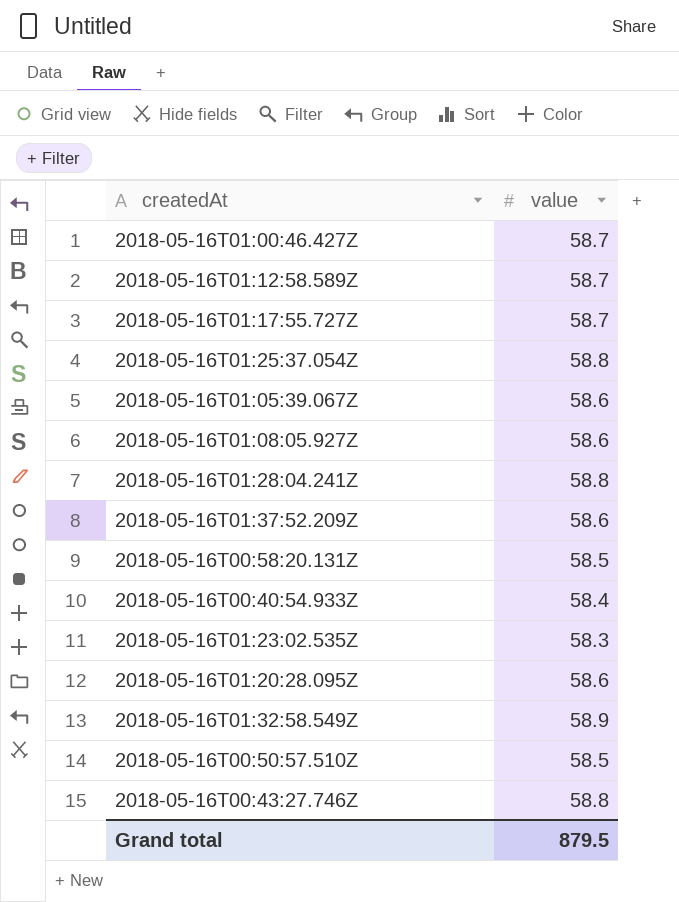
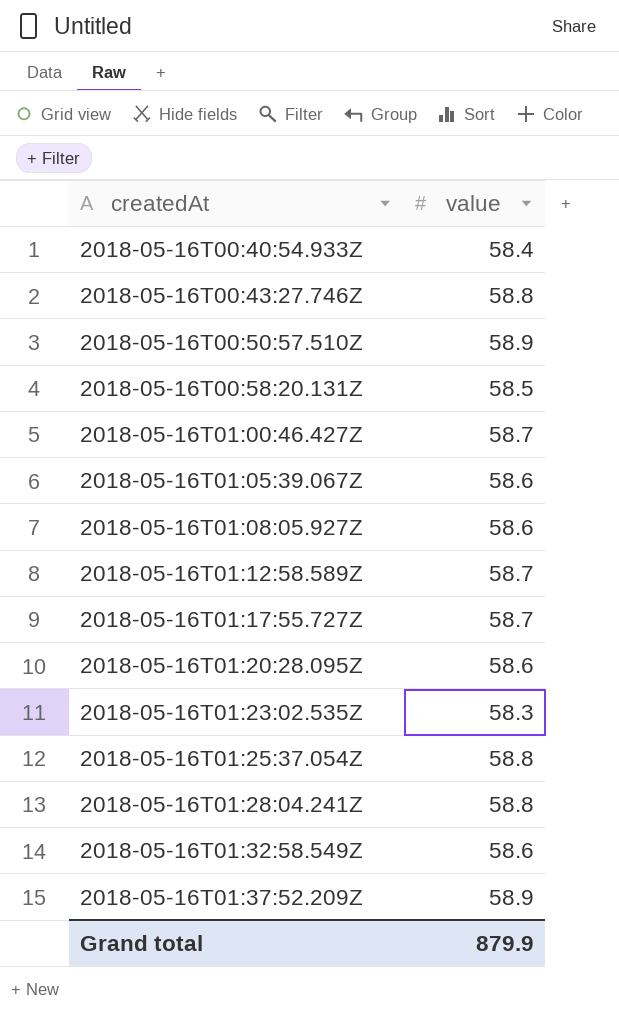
row order: none -> createdAt ascending
2018-05-16T00:50:57.510Z | value: 58.5 -> 58.9
2018-05-16T01:32:58.549Z | value: 58.9 -> 58.6
2018-05-16T01:37:52.209Z | value: 58.6 -> 58.9
Grand total | value: 879.5 -> 879.9

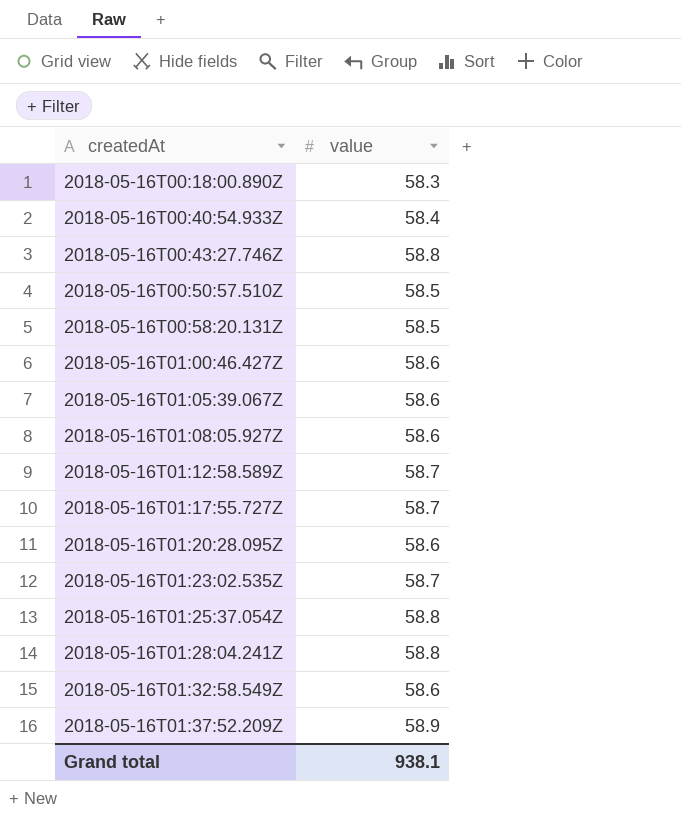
row 2018-05-16T00:18:00.890Z: none -> 58.3
2018-05-16T00:50:57.510Z | value: 58.9 -> 58.5
2018-05-16T01:00:46.427Z | value: 58.7 -> 58.6
2018-05-16T01:23:02.535Z | value: 58.3 -> 58.7
Grand total | value: 879.9 -> 938.1

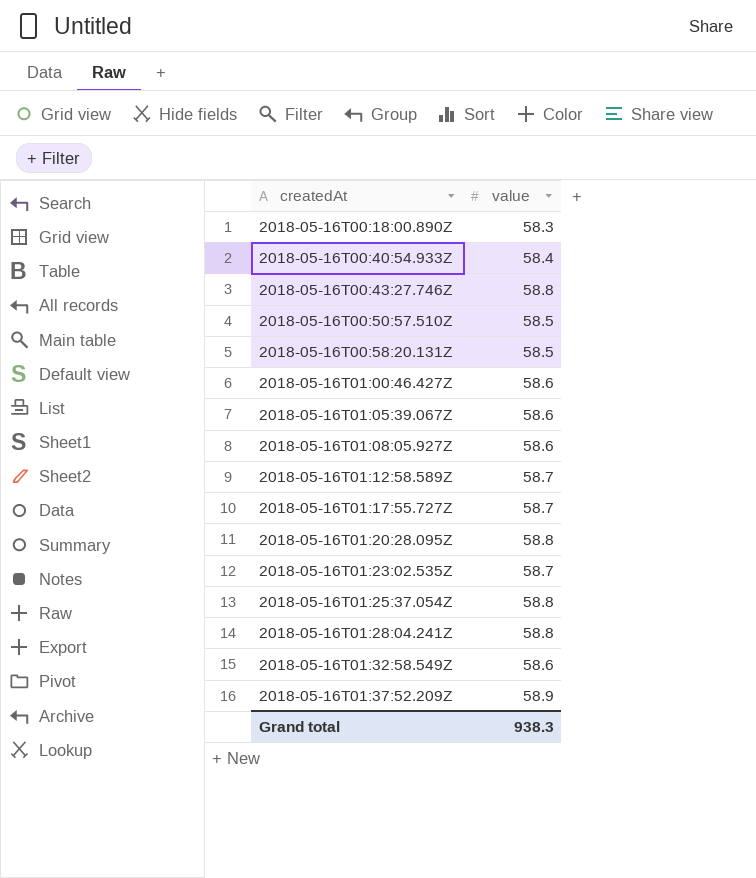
2018-05-16T01:20:28.095Z | value: 58.6 -> 58.8
Grand total | value: 938.1 -> 938.3

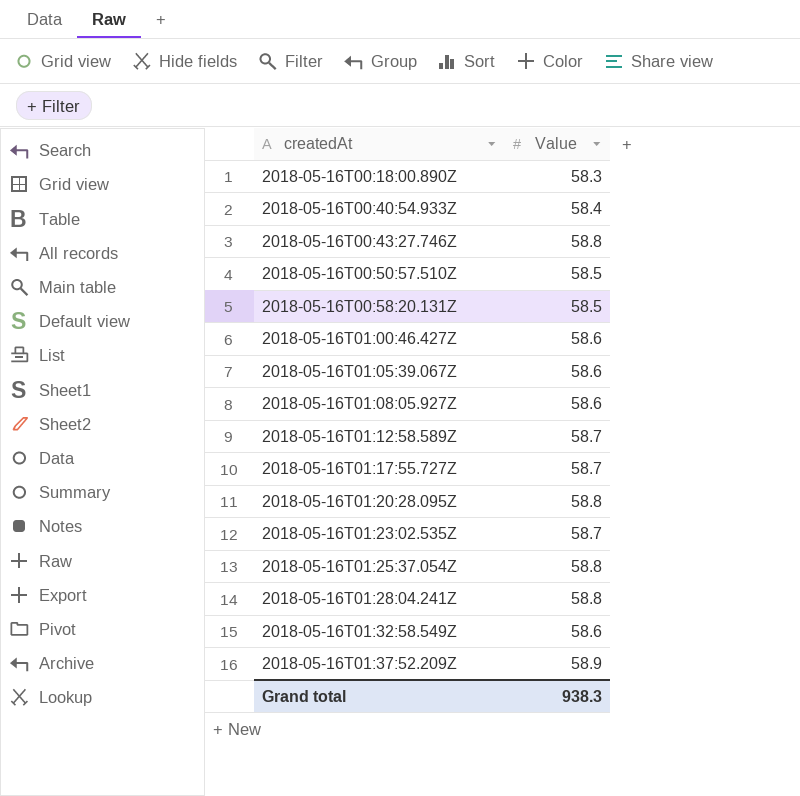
column name: value -> Value

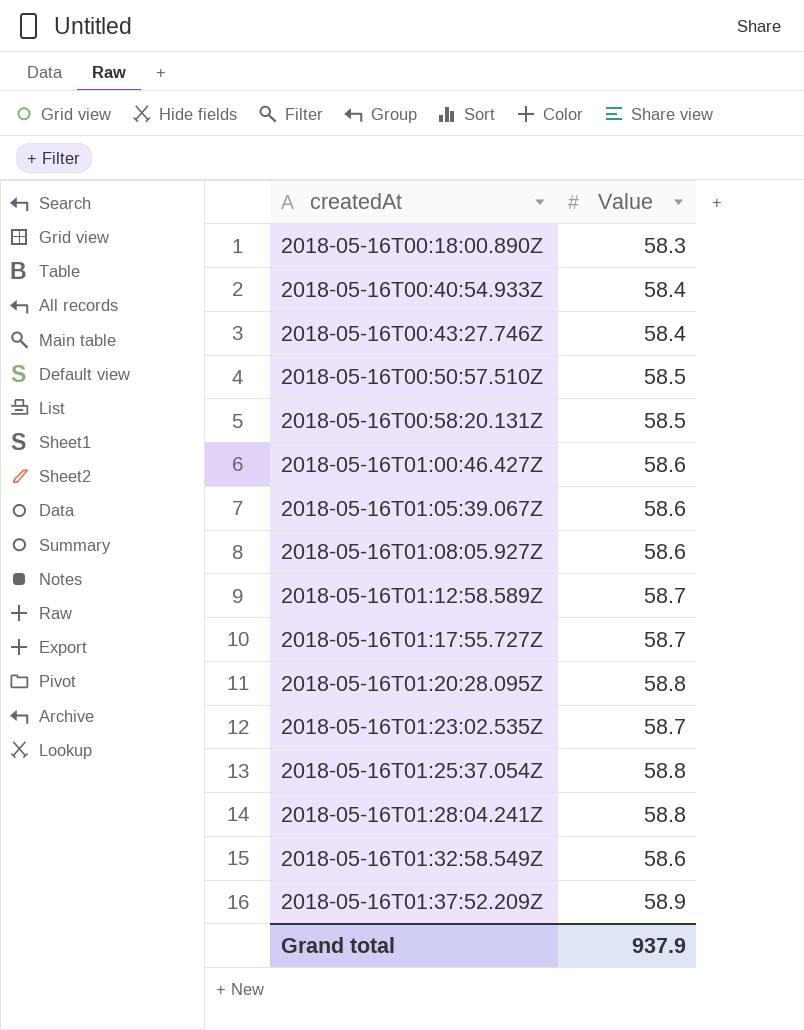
2018-05-16T00:43:27.746Z | Value: 58.8 -> 58.4
Grand total | Value: 938.3 -> 937.9

